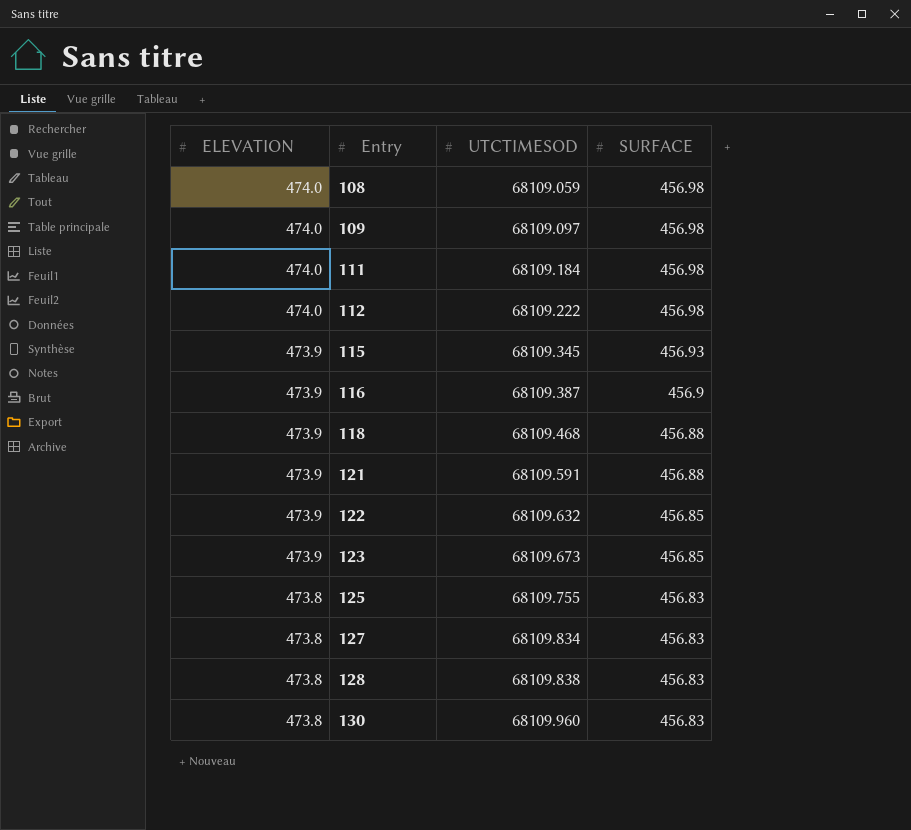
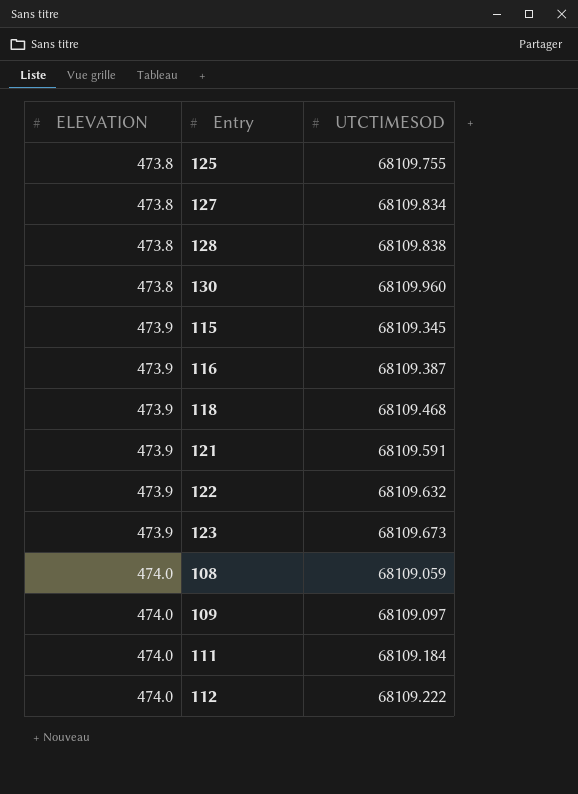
row order: ELEVATION descending -> ELEVATION ascending
column SURFACE | position: 4 -> none

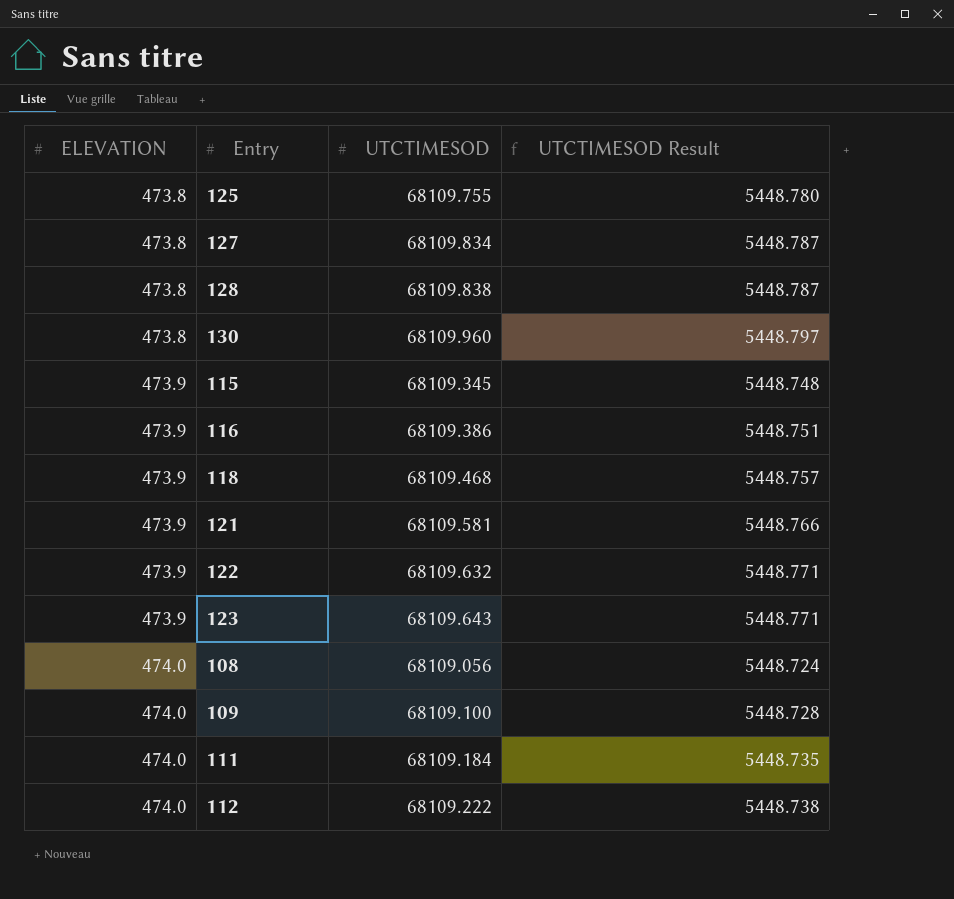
column UTCTIMESOD Result | formula: none -> [UTCTIMESOD] * 0.08
116 | UTCTIMESOD: 68109.387 -> 68109.386
121 | UTCTIMESOD: 68109.591 -> 68109.581
123 | UTCTIMESOD: 68109.673 -> 68109.643
108 | UTCTIMESOD: 68109.059 -> 68109.056
109 | UTCTIMESOD: 68109.097 -> 68109.100

